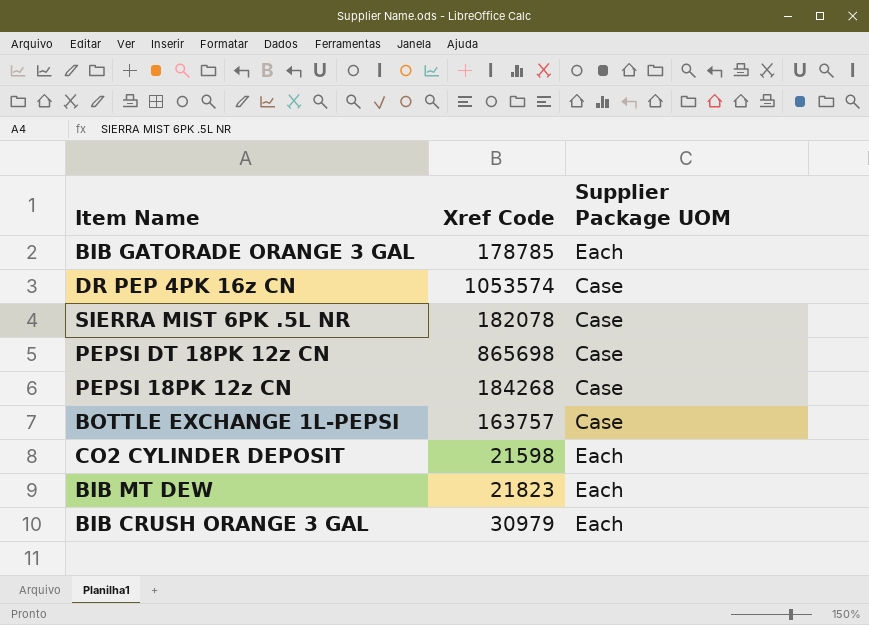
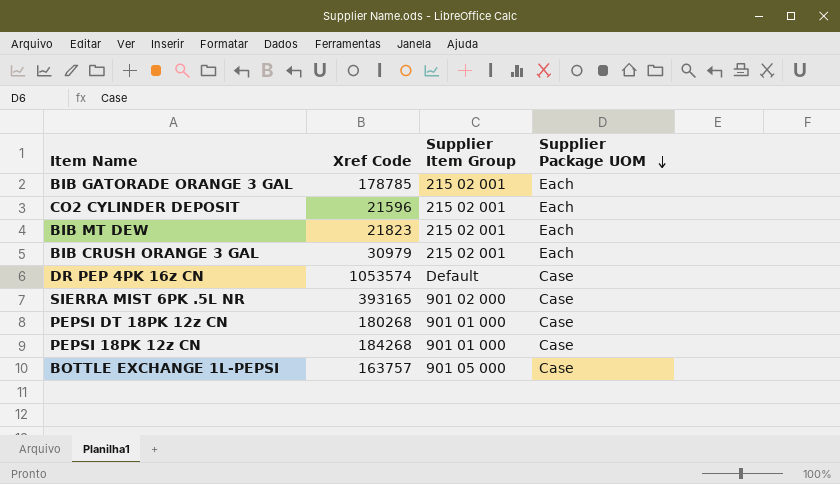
row order: none -> Supplier Package UOM descending
column Supplier Item Group | position: none -> 3
CO2 CYLINDER DEPOSIT | Xref Code: 21598 -> 21596
SIERRA MIST 6PK .5L NR | Xref Code: 182078 -> 393165
PEPSI DT 18PK 12z CN | Xref Code: 865698 -> 180268

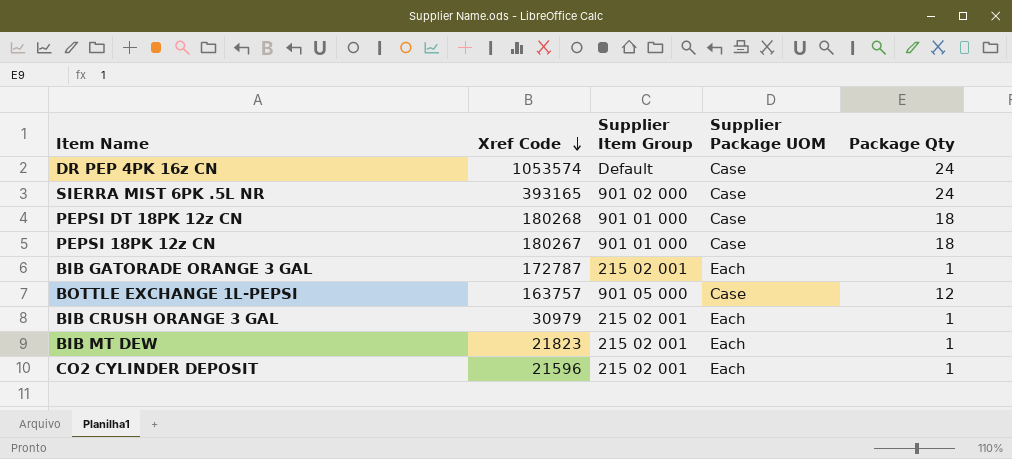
row order: Supplier Package UOM descending -> Xref Code descending
column Package Qty | position: none -> 5
PEPSI 18PK 12z CN | Xref Code: 184268 -> 180267
BIB GATORADE ORANGE 3 GAL | Xref Code: 178785 -> 172787

